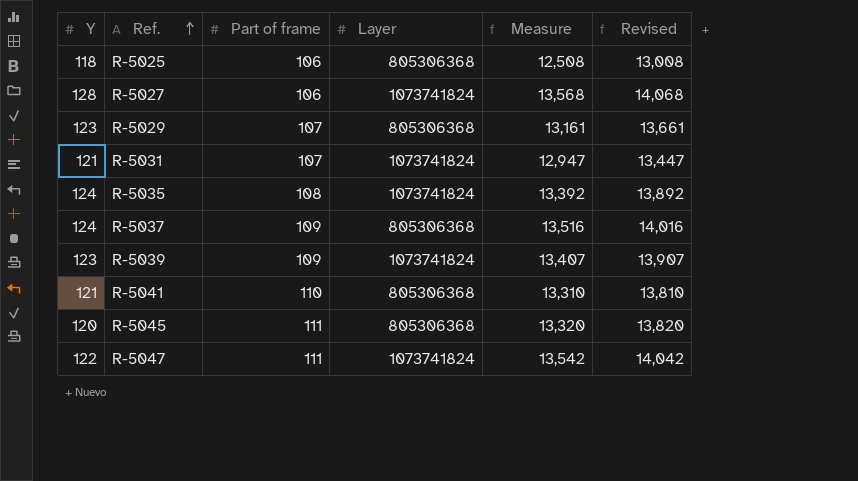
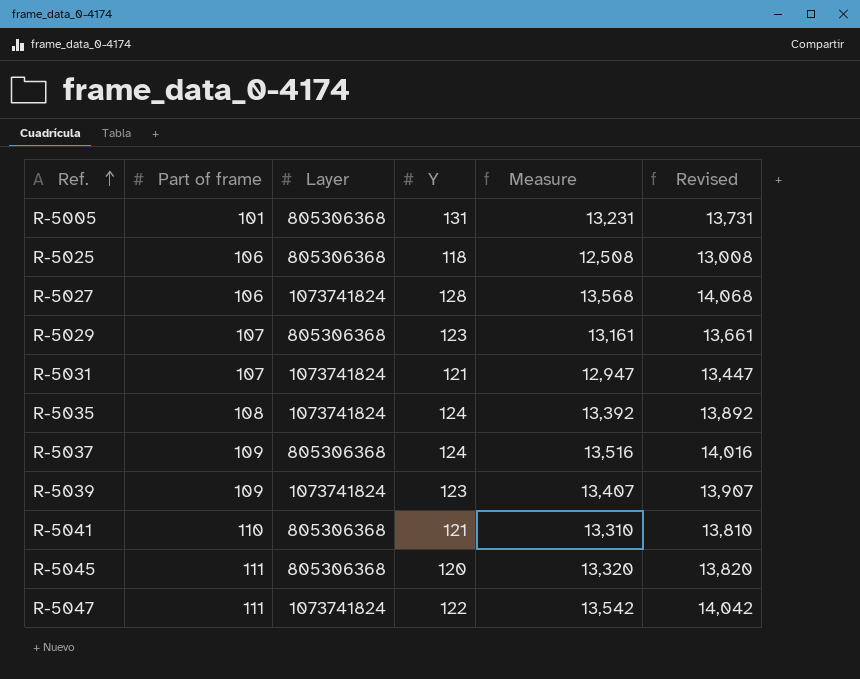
column Y | position: 1 -> 4
row R-5005: none -> 101 | 805306368 | 131 | 13,231 | 13,731

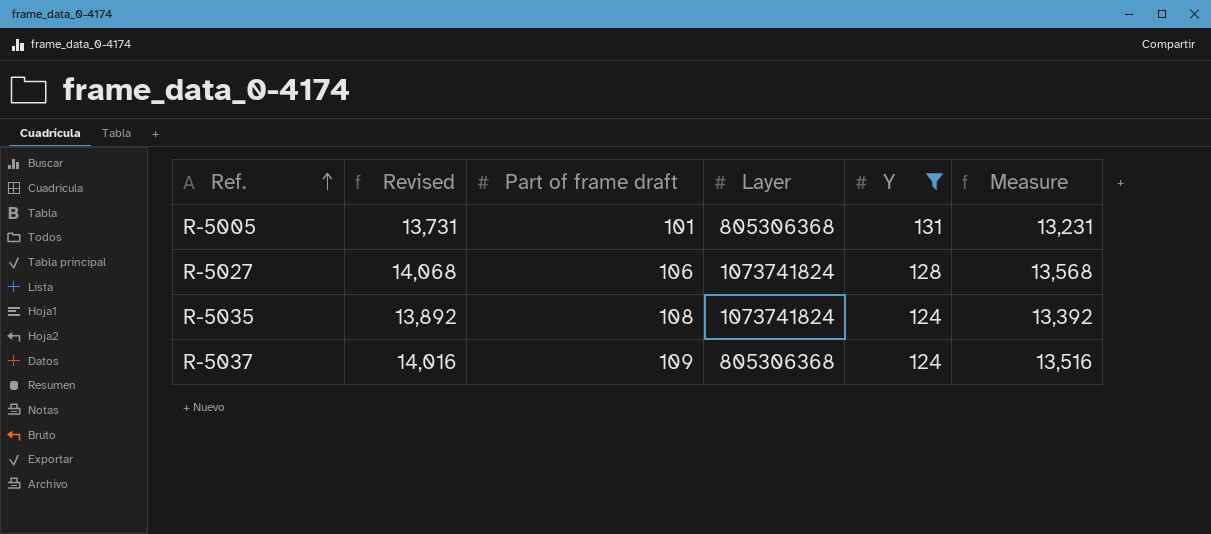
filter: none -> Y >= 124
column Revised | position: 6 -> 2
column name: Part of frame -> Part of frame draft

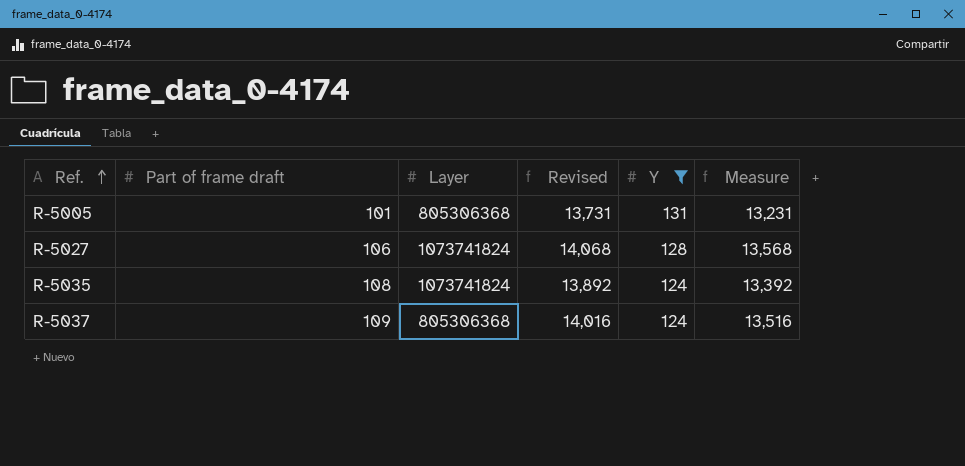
column Revised | position: 2 -> 4

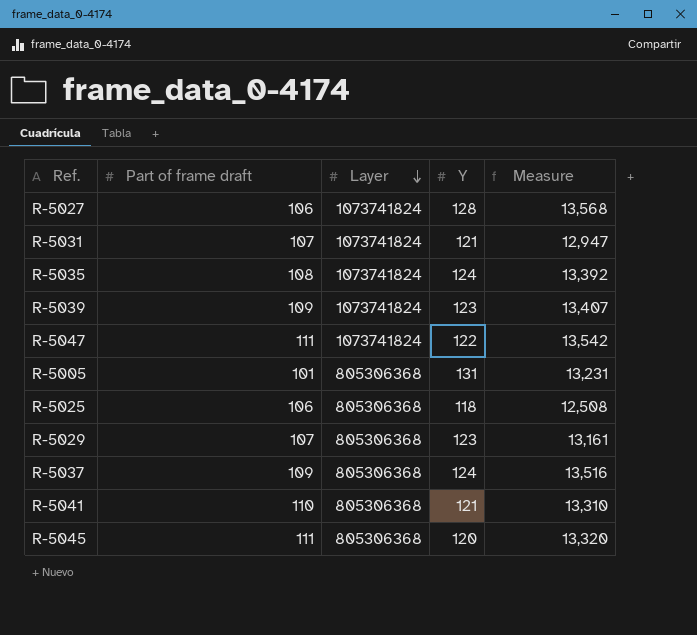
filter: Y >= 124 -> none
row order: Ref. ascending -> Layer descending
column Revised | formula: [Measure] + 500 -> none

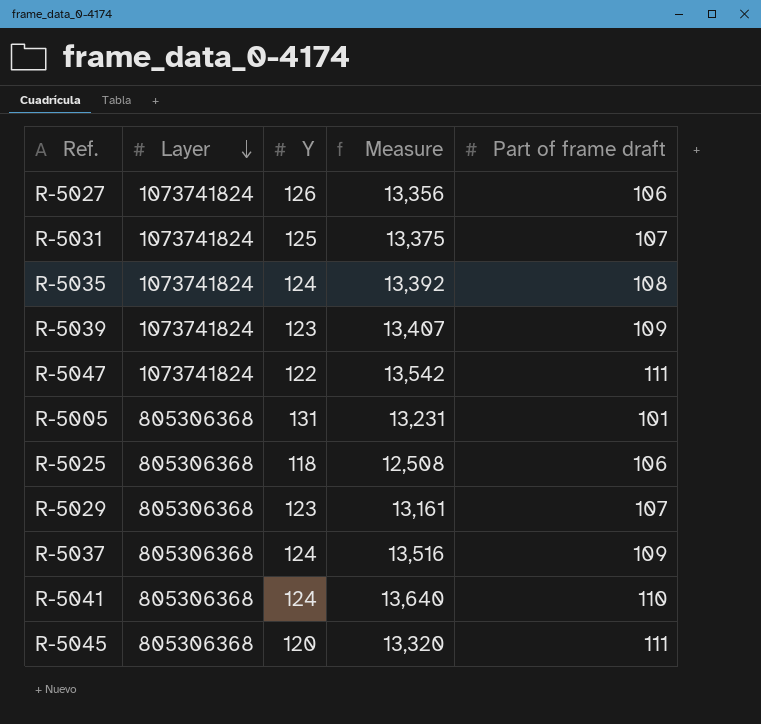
column Part of frame draft | position: 2 -> 5
R-5027 | Y: 128 -> 126
R-5027 | Measure: 13,568 -> 13,356
R-5031 | Y: 121 -> 125
R-5031 | Measure: 12,947 -> 13,375
R-5041 | Y: 121 -> 124
R-5041 | Measure: 13,310 -> 13,640

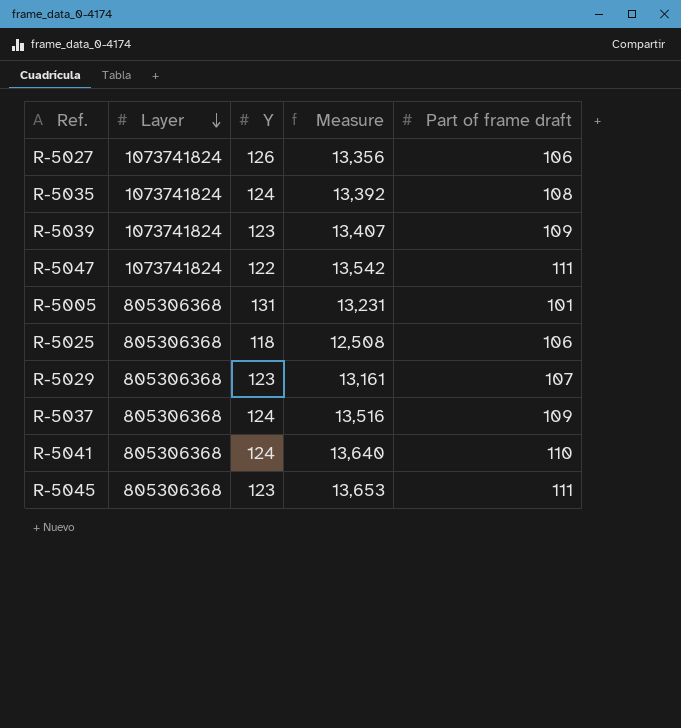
row R-5031: 1073741824 | 125 | 13,375 | 107 -> none
R-5045 | Y: 120 -> 123
R-5045 | Measure: 13,320 -> 13,653

